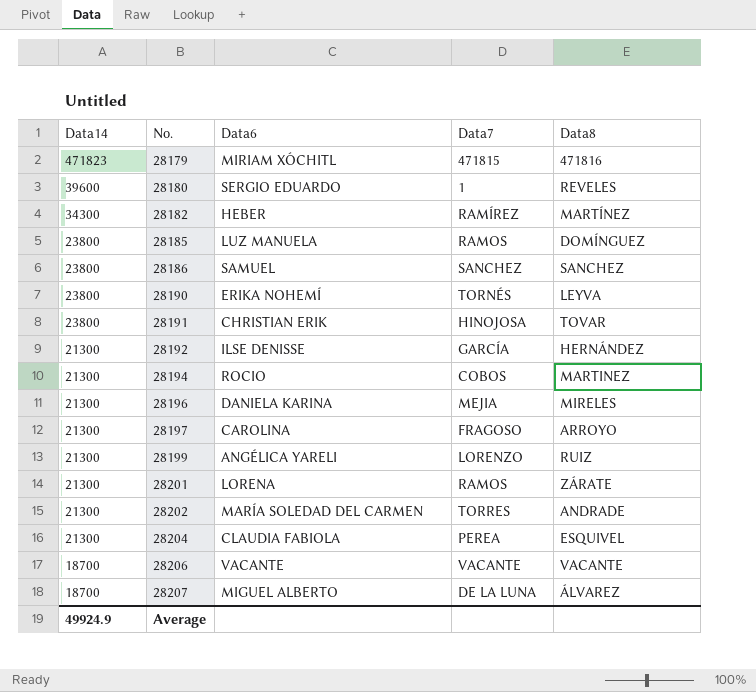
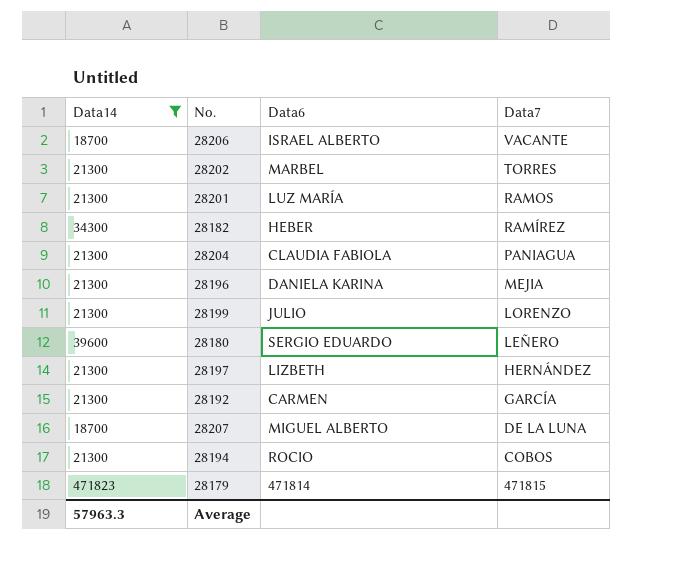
filter: none -> Data14 != 23800
row order: Data14 descending -> Data7 descending
column Data8 | position: 5 -> none
28206 | Data6: VACANTE -> ISRAEL ALBERTO
28202 | Data6: MARÍA SOLEDAD DEL CARMEN -> MARBEL
28201 | Data6: LORENA -> LUZ MARÍA
28204 | Data7: PEREA -> PANIAGUA
28199 | Data6: ANGÉLICA YARELI -> JULIO
28180 | Data7: 1 -> LEÑERO
28197 | Data6: CAROLINA -> LIZBETH
28197 | Data7: FRAGOSO -> HERNÁNDEZ
28192 | Data6: ILSE DENISSE -> CARMEN
28179 | Data6: MIRIAM XÓCHITL -> 471814
Average | Data14: 49924.9 -> 57963.3

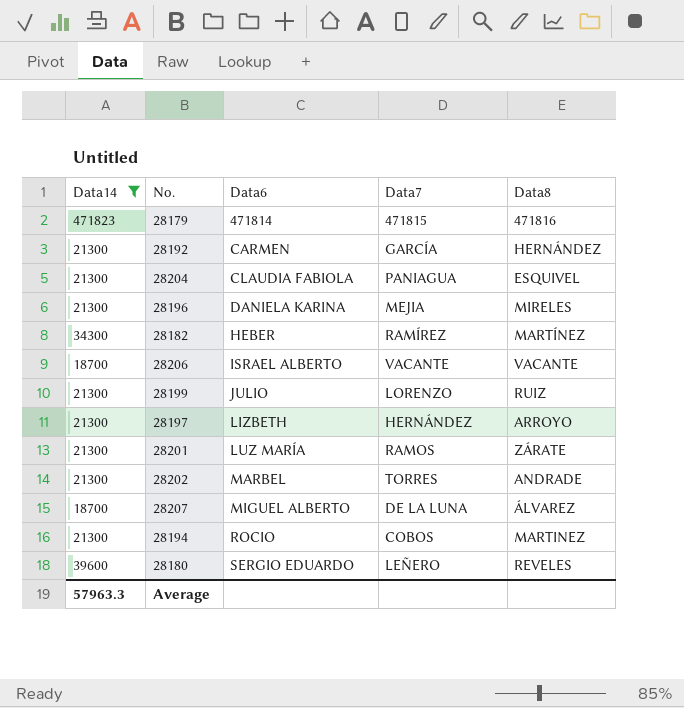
row order: Data7 descending -> Data6 ascending
column Data8 | position: none -> 5

